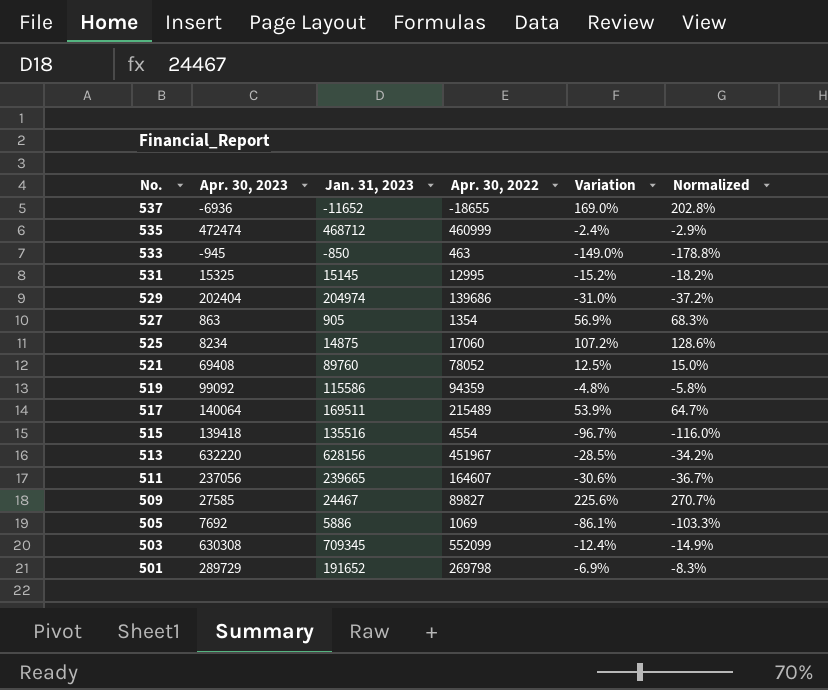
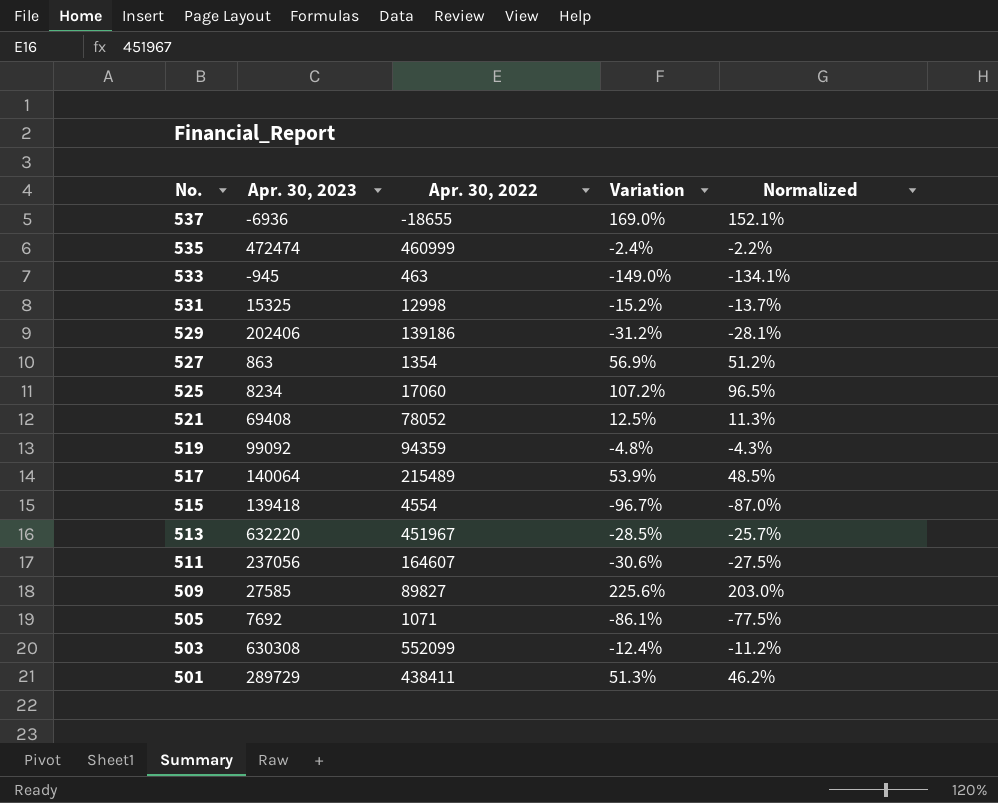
column Jan. 31, 2023 | position: 3 -> none
column Normalized | formula: [Variation] * 1.2 -> [Variation] * 0.9
531 | Apr. 30, 2022: 12995 -> 12998
529 | Apr. 30, 2023: 202404 -> 202406
529 | Apr. 30, 2022: 139686 -> 139186
529 | Variation: -31.0% -> -31.2%
505 | Apr. 30, 2022: 1069 -> 1071
501 | Apr. 30, 2022: 269798 -> 438411
501 | Variation: -6.9% -> 51.3%

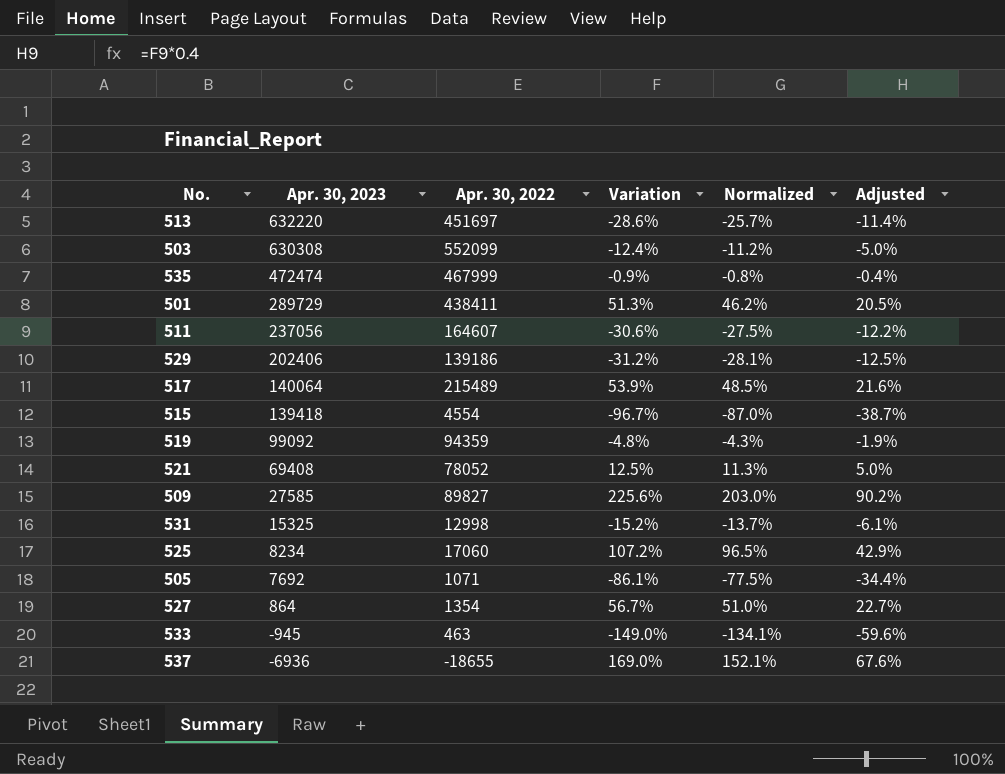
row order: No. descending -> Apr. 30, 2023 descending
column Adjusted | formula: none -> [Variation] * 0.4
513 | Apr. 30, 2022: 451967 -> 451697
513 | Variation: -28.5% -> -28.6%
535 | Apr. 30, 2022: 460999 -> 467999
535 | Variation: -2.4% -> -0.9%
535 | Normalized: -2.2% -> -0.8%
527 | Apr. 30, 2023: 863 -> 864
527 | Variation: 56.9% -> 56.7%
527 | Normalized: 51.2% -> 51.0%

